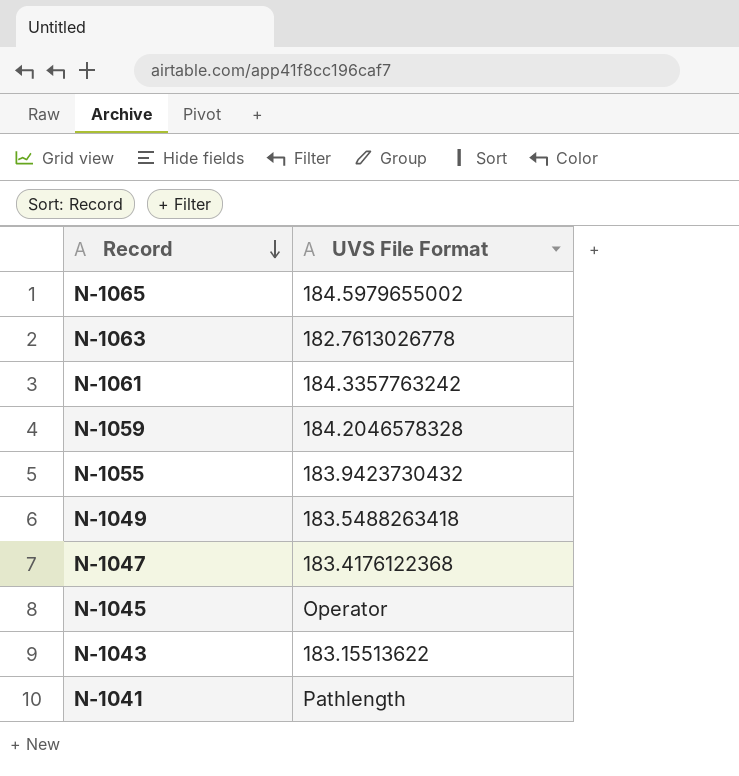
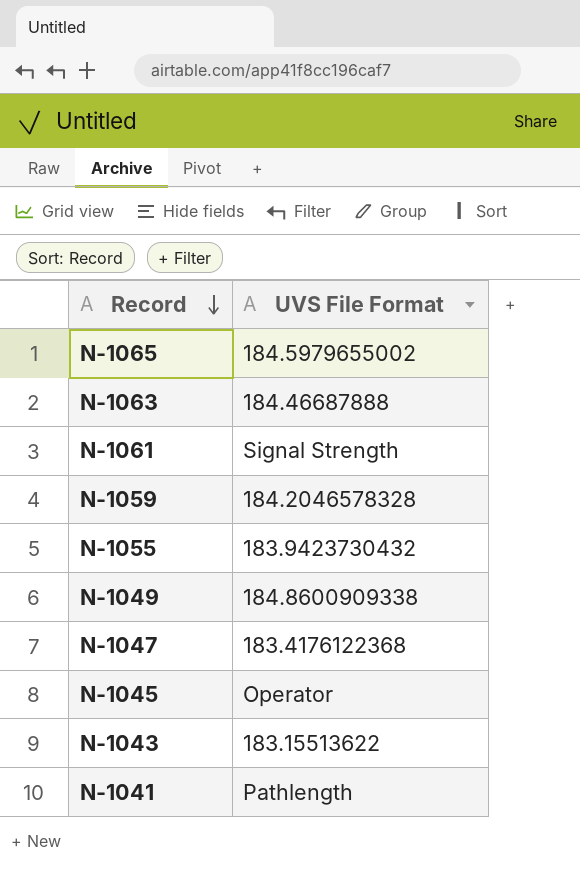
N-1063 | UVS File Format: 182.7613026778 -> 184.46687888
N-1061 | UVS File Format: 184.3357763242 -> Signal Strength
N-1049 | UVS File Format: 183.5488263418 -> 184.8600909338

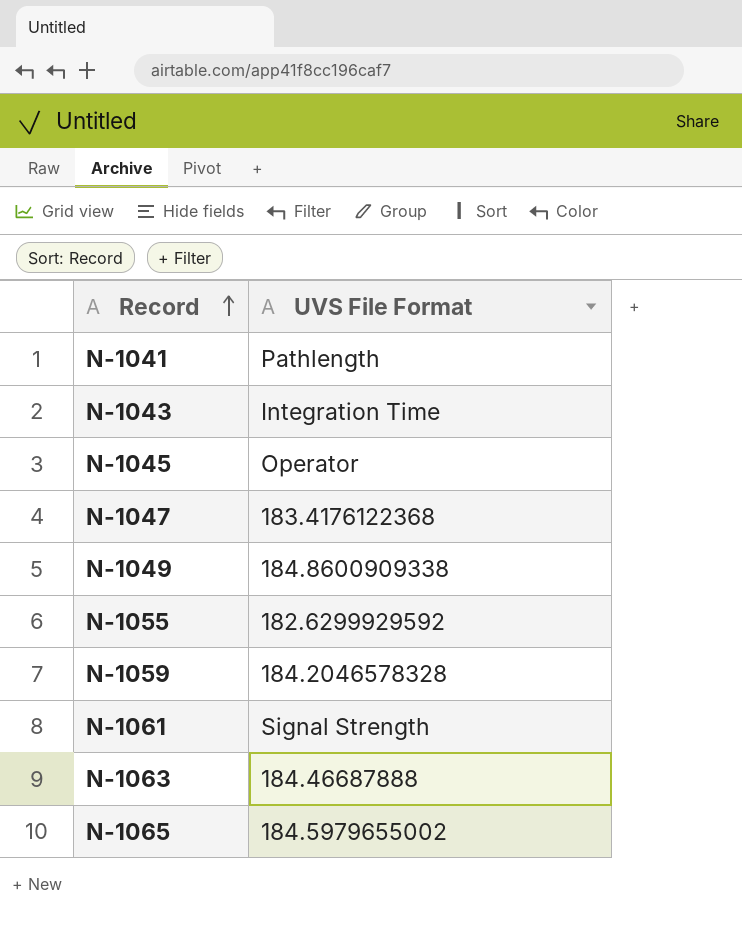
row order: Record descending -> Record ascending
N-1043 | UVS File Format: 183.15513622 -> Integration Time
N-1055 | UVS File Format: 183.9423730432 -> 182.6299929592

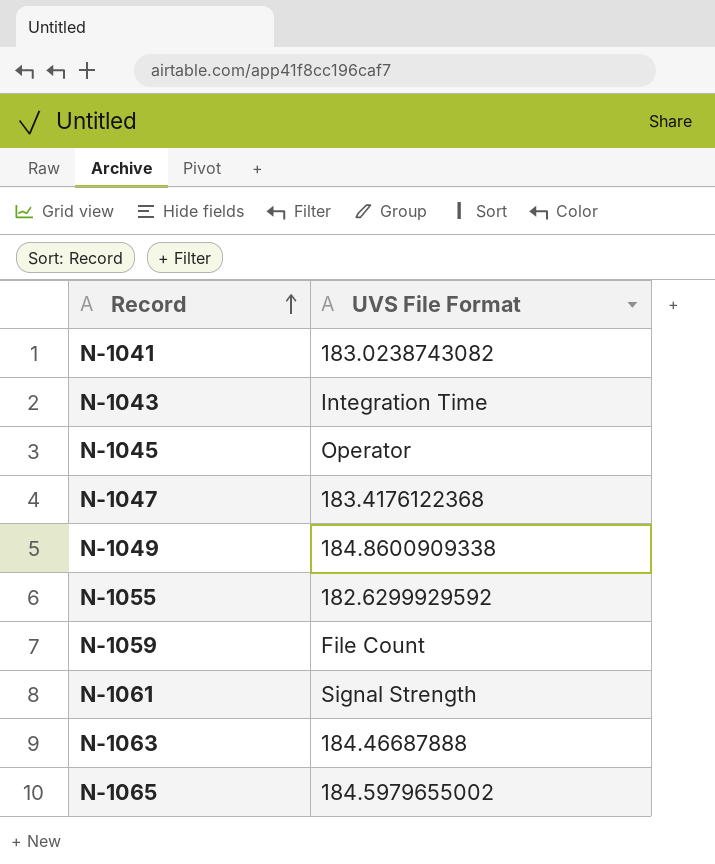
N-1041 | UVS File Format: Pathlength -> 183.0238743082
N-1059 | UVS File Format: 184.2046578328 -> File Count

